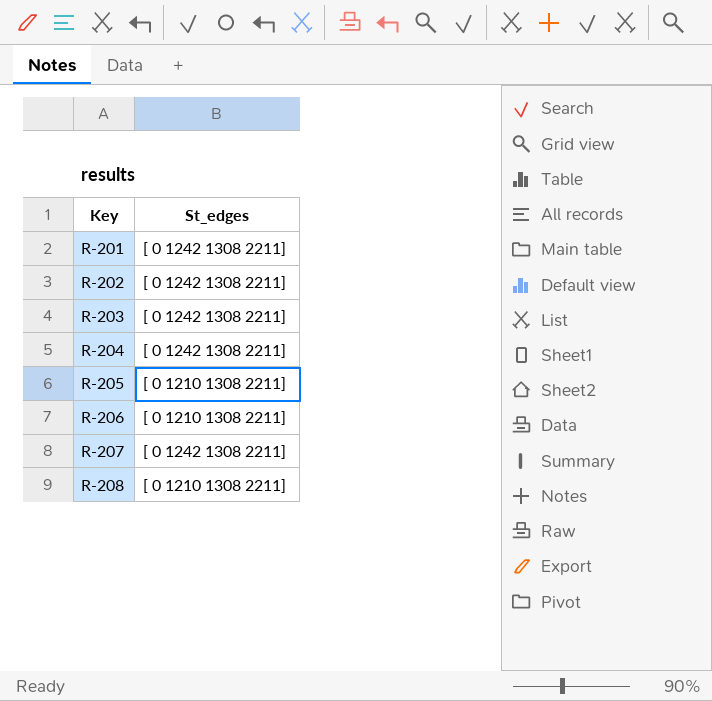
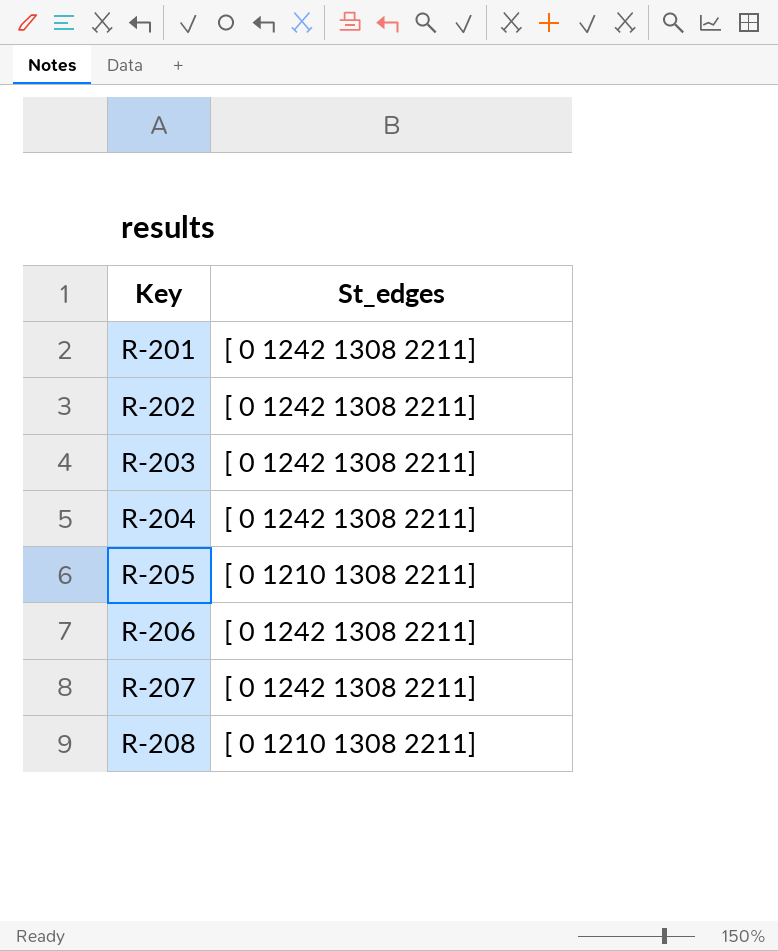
R-206 | St_edges: [ 0 1210 1308 2211] -> [ 0 1242 1308 2211]

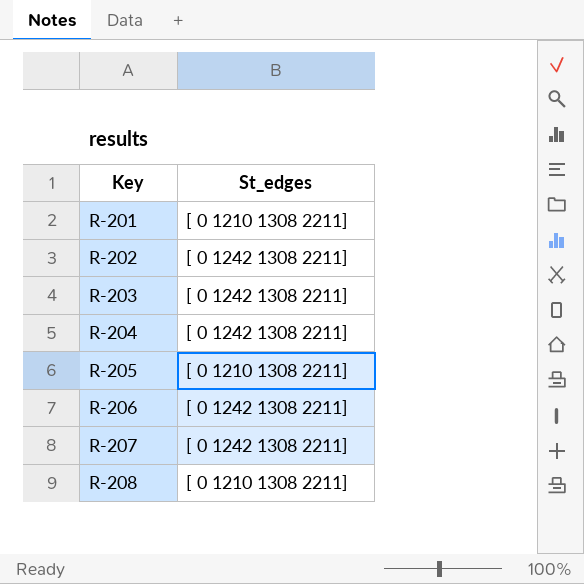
R-201 | St_edges: [ 0 1242 1308 2211] -> [ 0 1210 1308 2211]

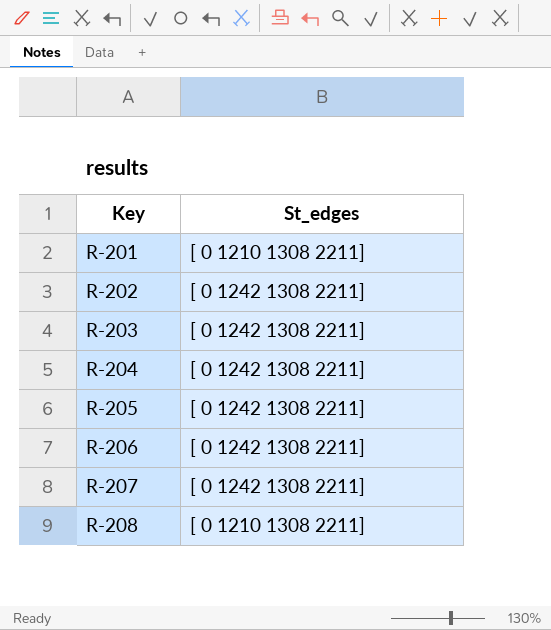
R-205 | St_edges: [ 0 1210 1308 2211] -> [ 0 1242 1308 2211]

